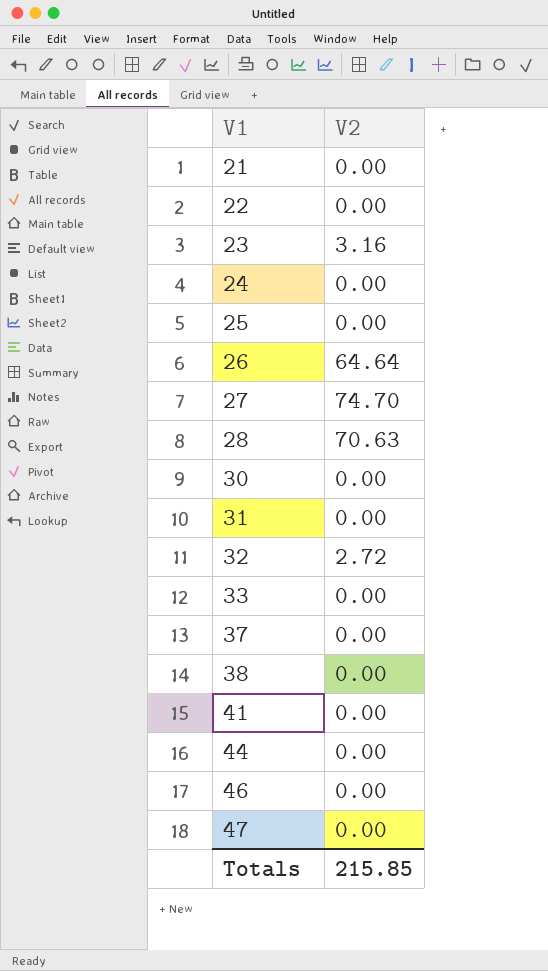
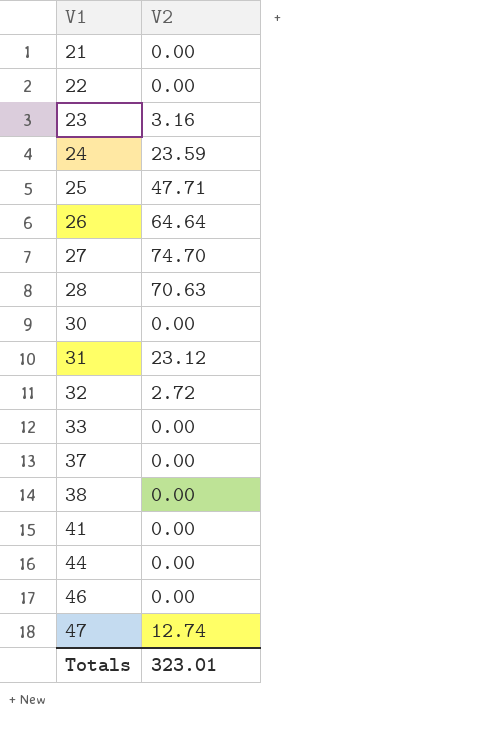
24 | V2: 0.00 -> 23.59
25 | V2: 0.00 -> 47.71
31 | V2: 0.00 -> 23.12
47 | V2: 0.00 -> 12.74
Totals | V2: 215.85 -> 323.01

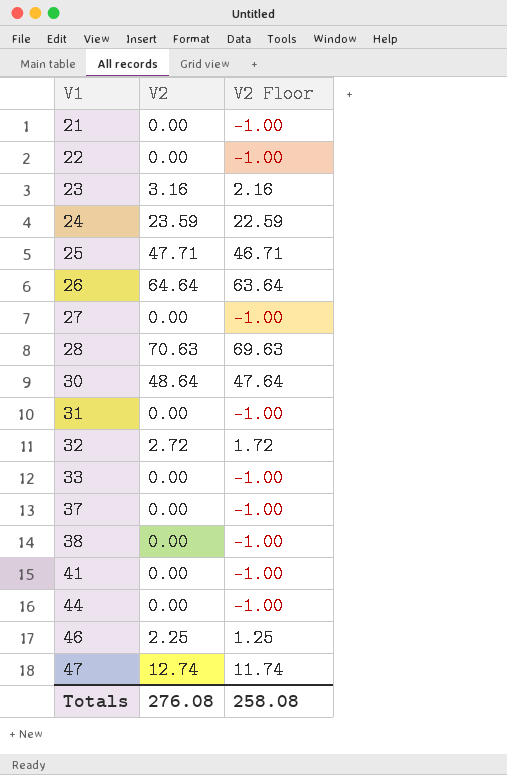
column V2 Floor | formula: none -> [V2] - 1
27 | V2: 74.70 -> 0.00
30 | V2: 0.00 -> 48.64
31 | V2: 23.12 -> 0.00
46 | V2: 0.00 -> 2.25
Totals | V2: 323.01 -> 276.08

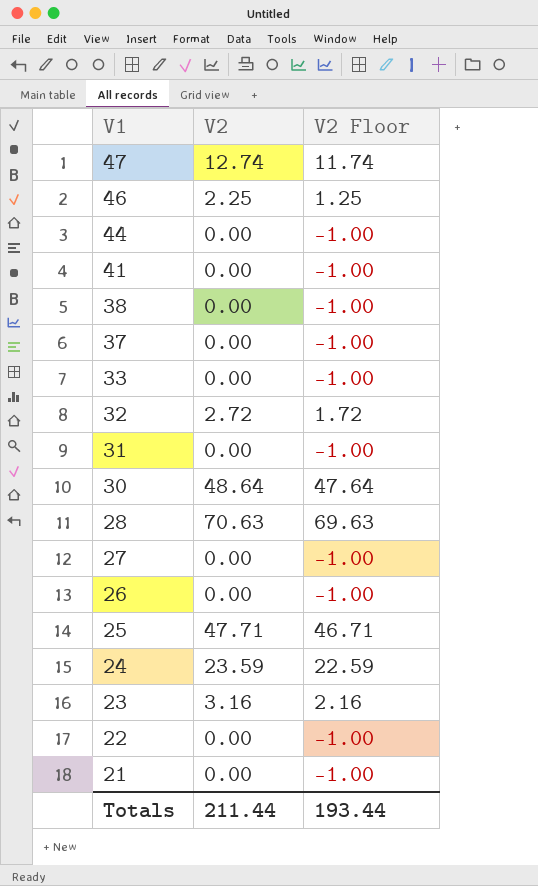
row order: V1 ascending -> V1 descending
26 | V2: 64.64 -> 0.00
26 | V2 Floor: 63.64 -> -1.00
Totals | V2: 276.08 -> 211.44
Totals | V2 Floor: 258.08 -> 193.44

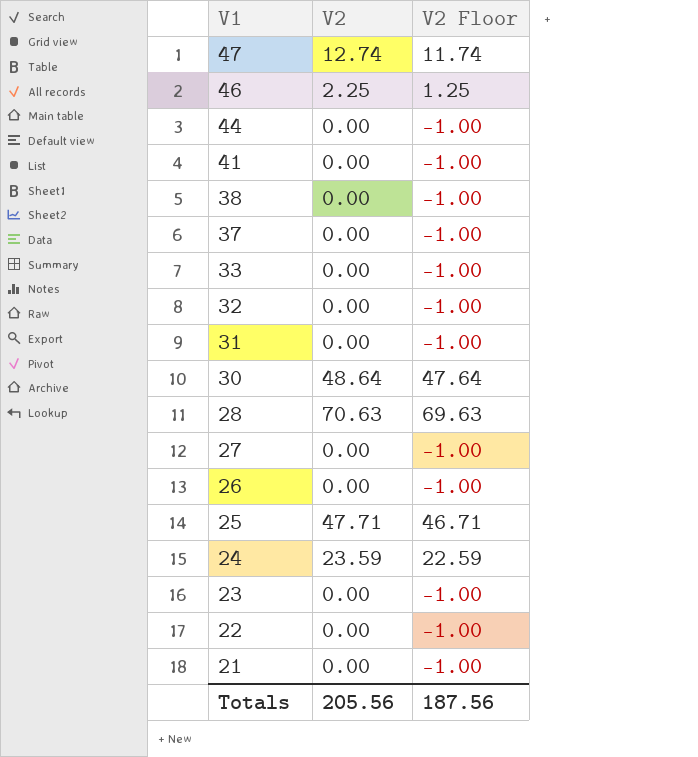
32 | V2: 2.72 -> 0.00
32 | V2 Floor: 1.72 -> -1.00
23 | V2: 3.16 -> 0.00
23 | V2 Floor: 2.16 -> -1.00
Totals | V2: 211.44 -> 205.56
Totals | V2 Floor: 193.44 -> 187.56

